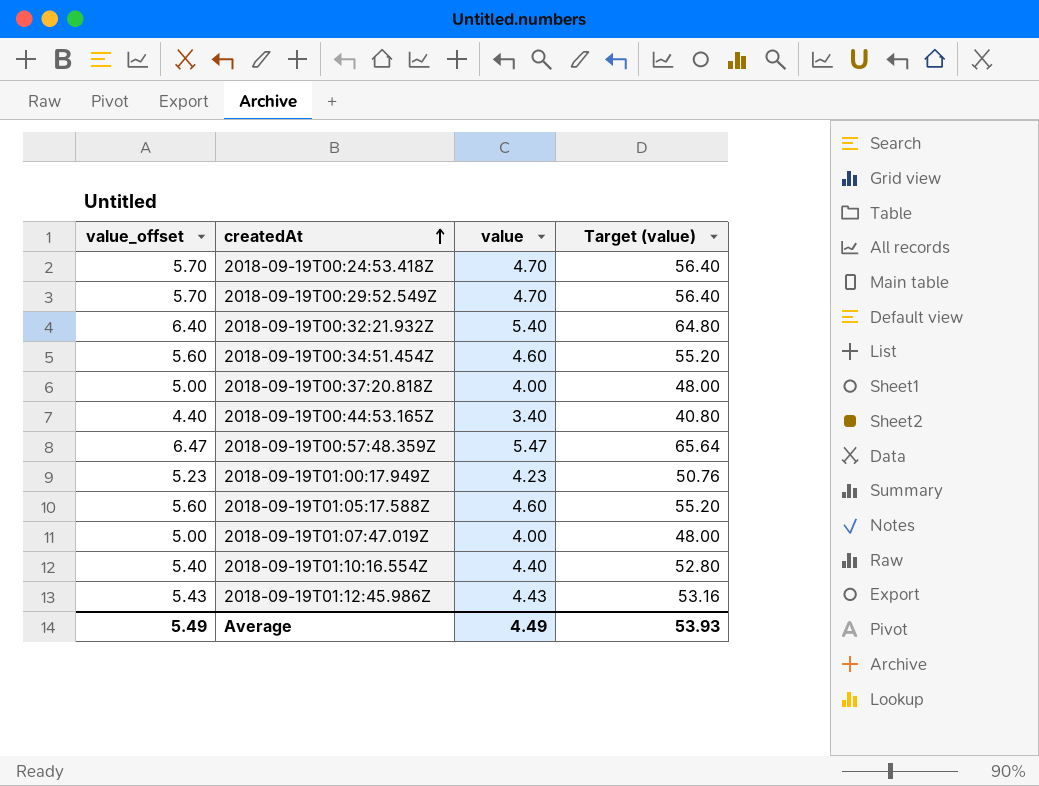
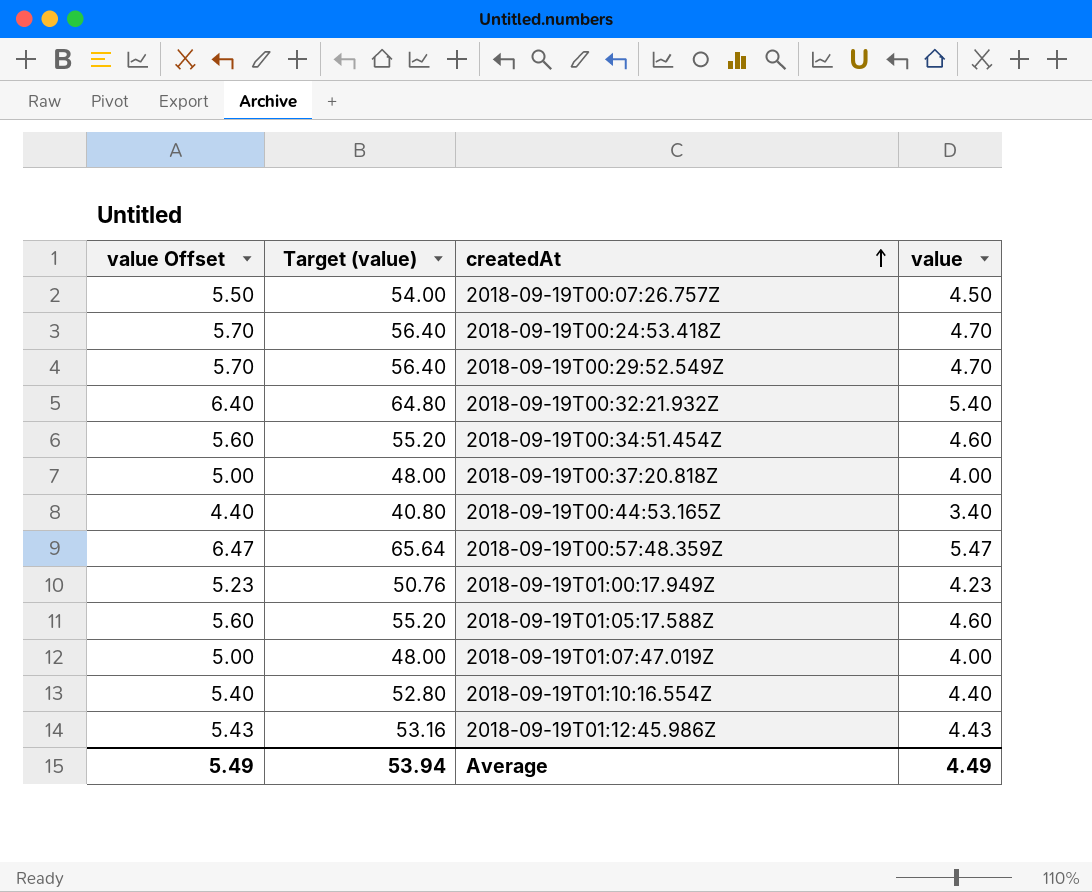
column name: value_offset -> value Offset
column Target (value) | position: 4 -> 2
row 2018-09-19T00:07:26.757Z: none -> 5.50 | 54.00 | 4.50
Average | Target (value): 53.93 -> 53.94

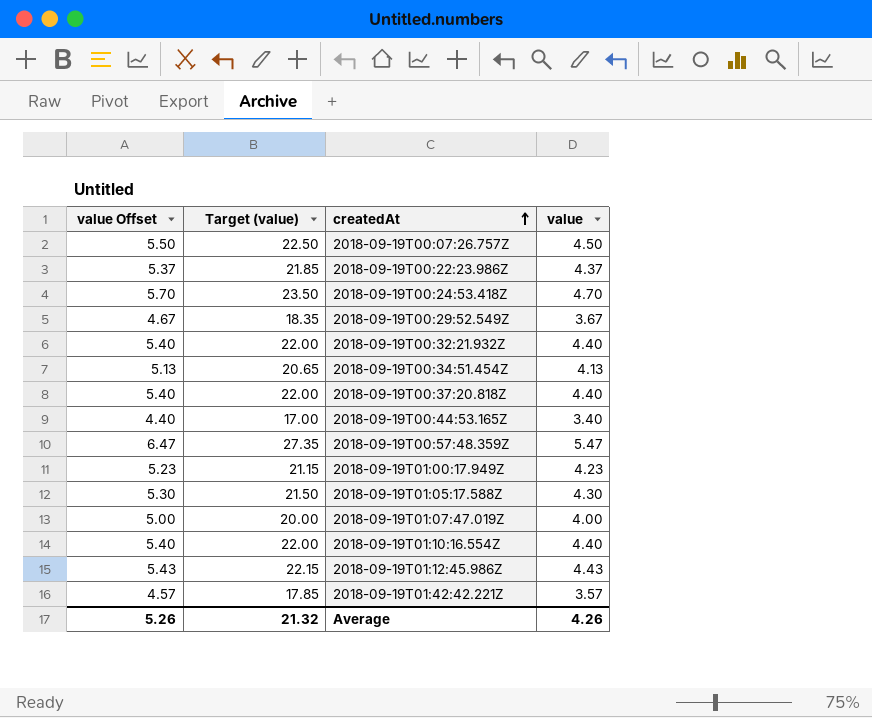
column Target (value) | formula: [value] * 12 -> [value] * 5
row 2018-09-19T00:22:23.986Z: none -> 5.37 | 21.85 | 4.37
2018-09-19T00:29:52.549Z | value Offset: 5.70 -> 4.67
2018-09-19T00:29:52.549Z | value: 4.70 -> 3.67
2018-09-19T00:32:21.932Z | value Offset: 6.40 -> 5.40
2018-09-19T00:32:21.932Z | value: 5.40 -> 4.40
2018-09-19T00:34:51.454Z | value Offset: 5.60 -> 5.13
2018-09-19T00:34:51.454Z | value: 4.60 -> 4.13
2018-09-19T00:37:20.818Z | value Offset: 5.00 -> 5.40
2018-09-19T00:37:20.818Z | value: 4.00 -> 4.40
2018-09-19T01:05:17.588Z | value Offset: 5.60 -> 5.30
2018-09-19T01:05:17.588Z | value: 4.60 -> 4.30
row 2018-09-19T01:42:42.221Z: none -> 4.57 | 17.85 | 3.57
Average | value Offset: 5.49 -> 5.26
Average | Target (value): 53.94 -> 21.32
Average | value: 4.49 -> 4.26

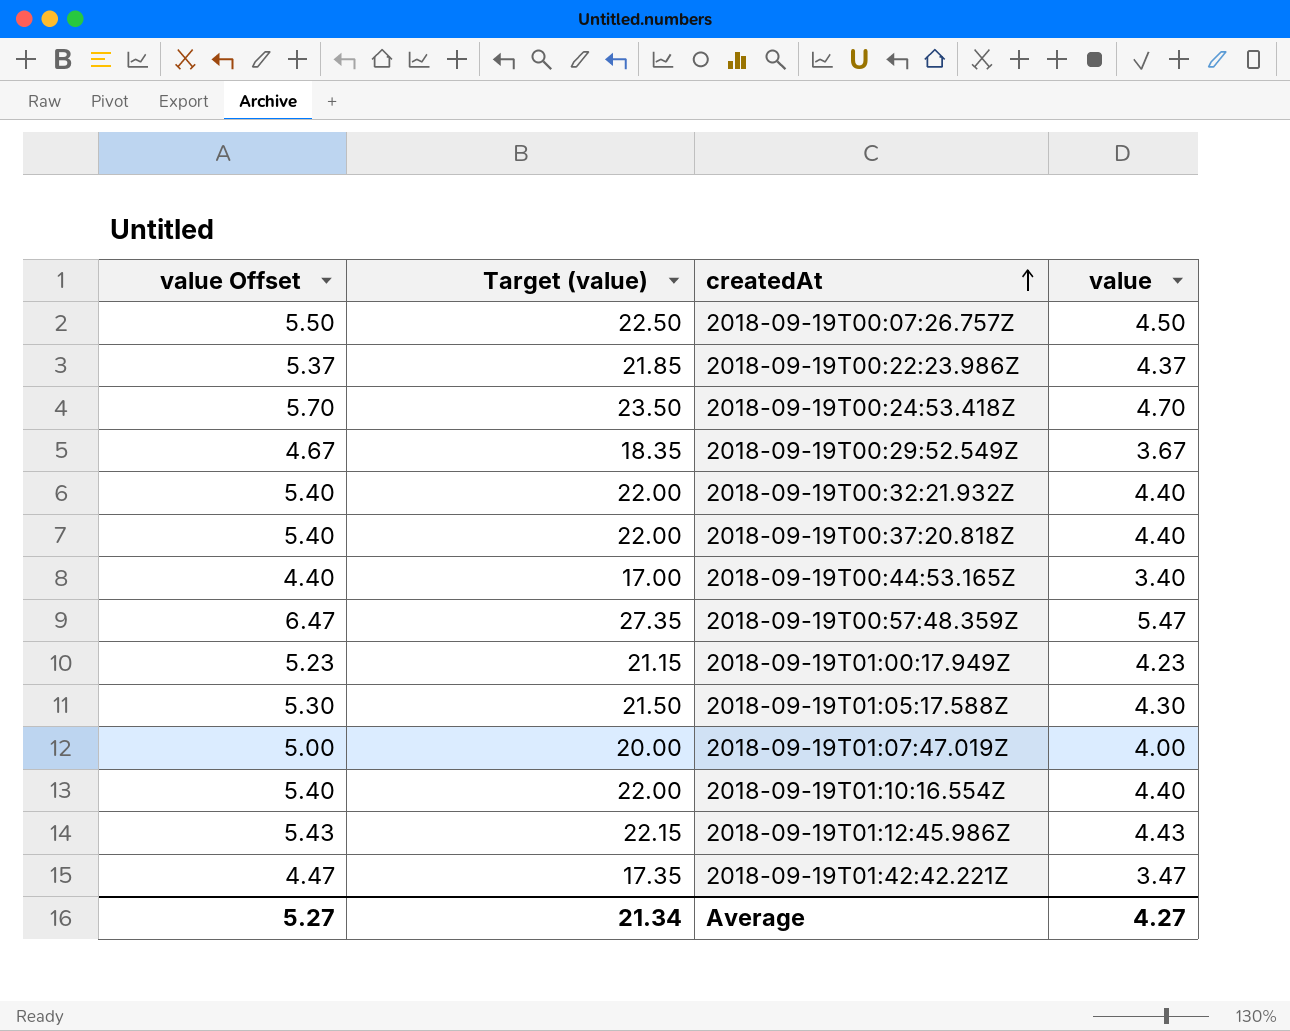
row 2018-09-19T00:34:51.454Z: 5.13 | 20.65 | 4.13 -> none
2018-09-19T01:42:42.221Z | value Offset: 4.57 -> 4.47
2018-09-19T01:42:42.221Z | Target (value): 17.85 -> 17.35
2018-09-19T01:42:42.221Z | value: 3.57 -> 3.47
Average | value Offset: 5.26 -> 5.27
Average | Target (value): 21.32 -> 21.34
Average | value: 4.26 -> 4.27

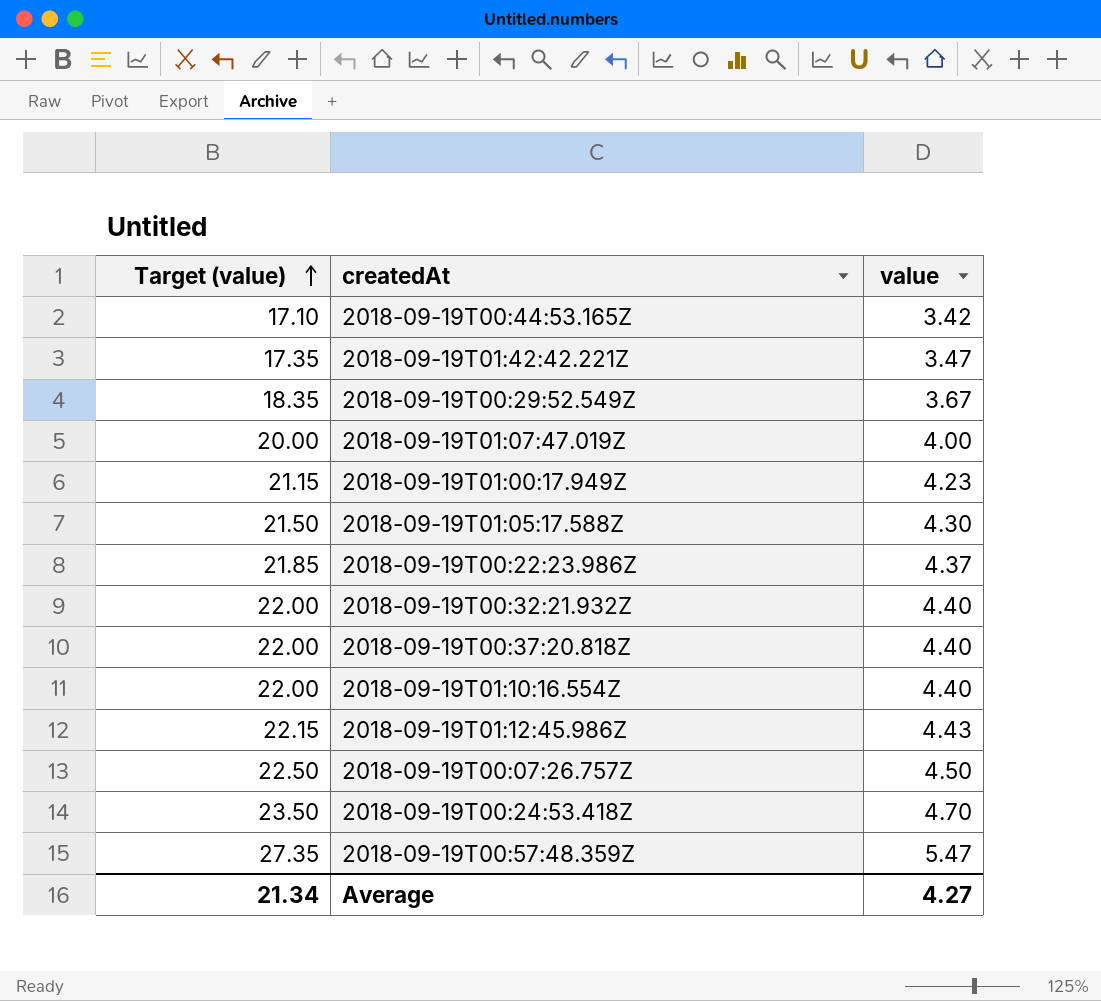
row order: createdAt ascending -> Target (value) ascending
column value Offset | formula: [value] + 1 -> none
2018-09-19T00:44:53.165Z | Target (value): 17.00 -> 17.10
2018-09-19T00:44:53.165Z | value: 3.40 -> 3.42

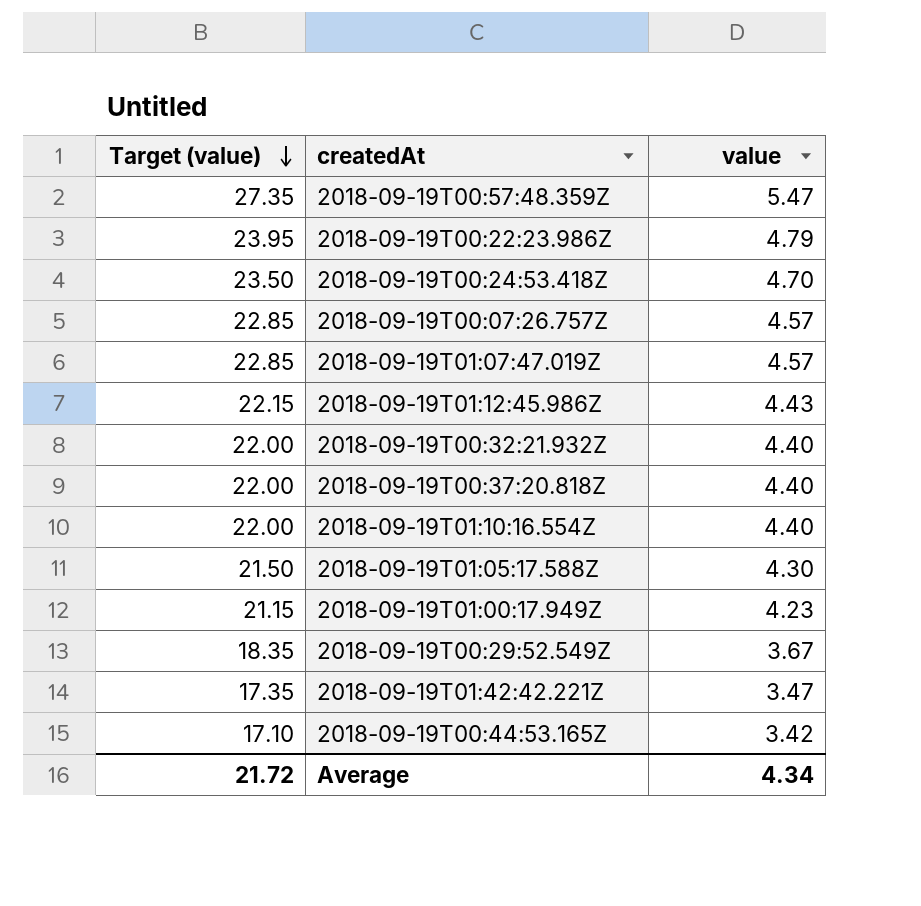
row order: Target (value) ascending -> Target (value) descending
2018-09-19T00:22:23.986Z | Target (value): 21.85 -> 23.95
2018-09-19T00:22:23.986Z | value: 4.37 -> 4.79
2018-09-19T00:07:26.757Z | Target (value): 22.50 -> 22.85
2018-09-19T00:07:26.757Z | value: 4.50 -> 4.57
2018-09-19T01:07:47.019Z | Target (value): 20.00 -> 22.85
2018-09-19T01:07:47.019Z | value: 4.00 -> 4.57
Average | Target (value): 21.34 -> 21.72
Average | value: 4.27 -> 4.34

